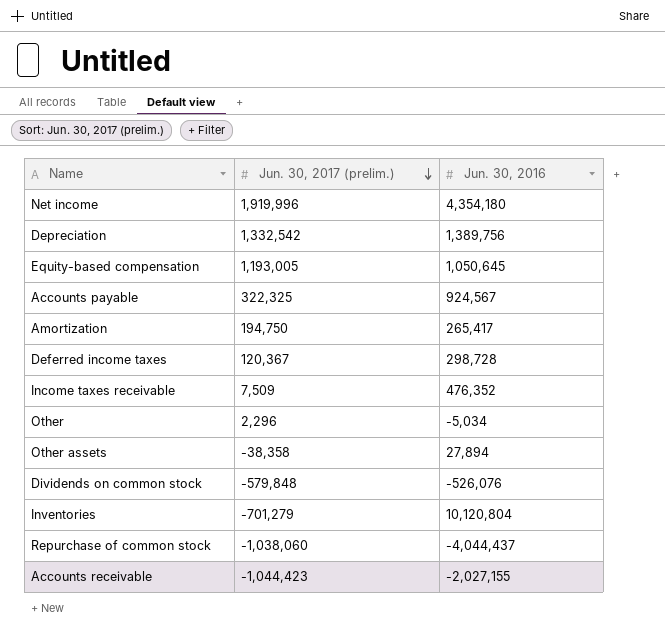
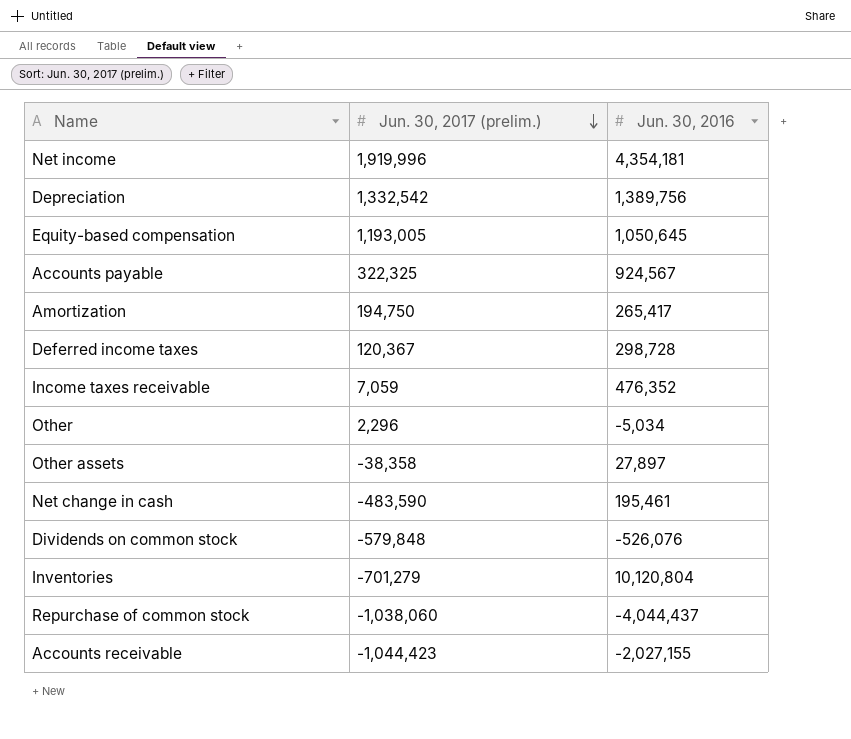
Net income | Jun. 30, 2016: 4,354,180 -> 4,354,181
Income taxes receivable | Jun. 30, 2017 (prelim.): 7,509 -> 7,059
Other assets | Jun. 30, 2016: 27,894 -> 27,897
row Net change in cash: none -> -483,590 | 195,461

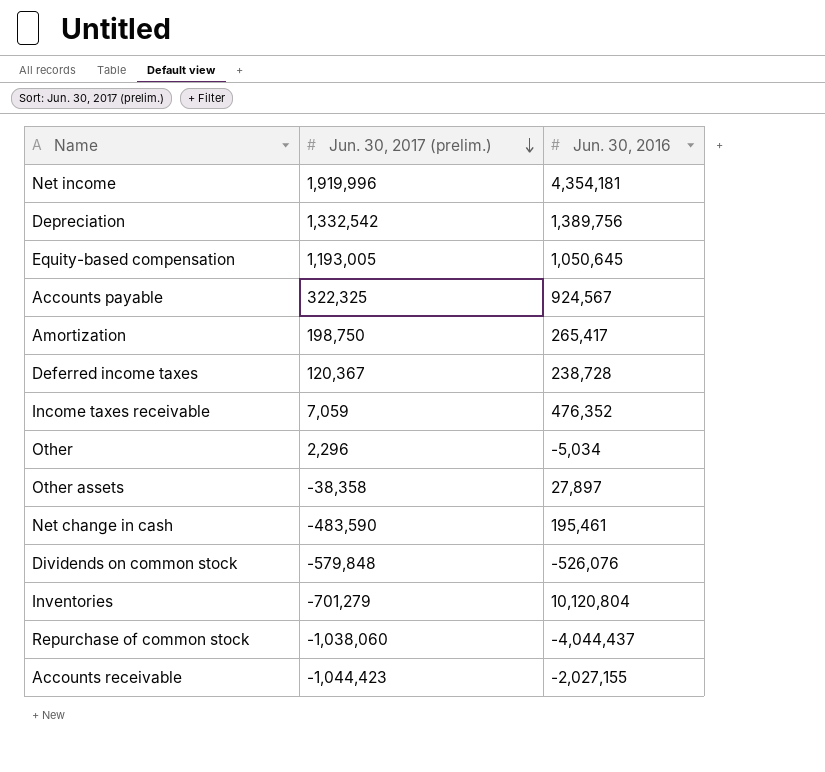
Amortization | Jun. 30, 2017 (prelim.): 194,750 -> 198,750
Deferred income taxes | Jun. 30, 2016: 298,728 -> 238,728

